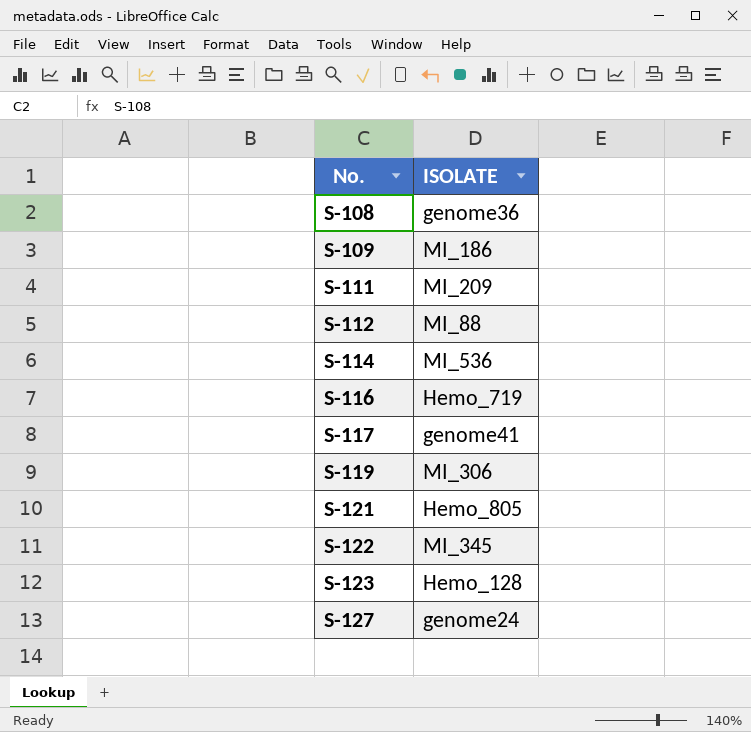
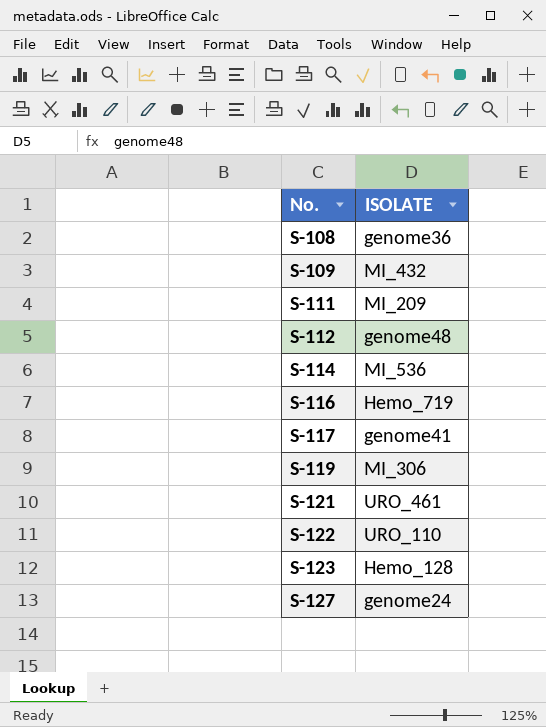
S-109 | ISOLATE: MI_186 -> MI_432
S-112 | ISOLATE: MI_88 -> genome48
S-121 | ISOLATE: Hemo_805 -> URO_461
S-122 | ISOLATE: MI_345 -> URO_110

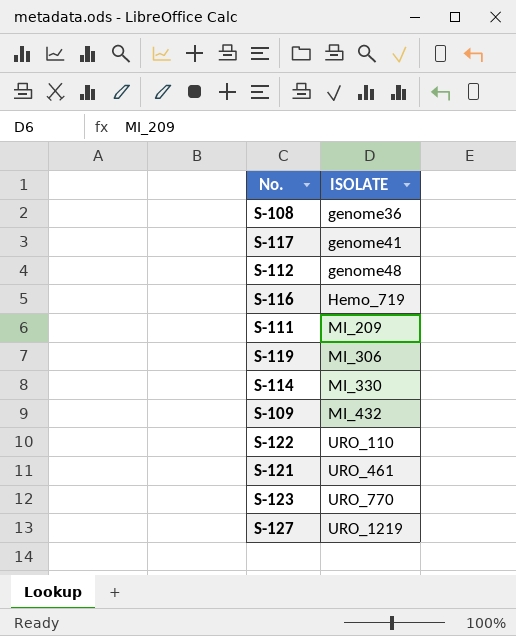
row order: No. ascending -> ISOLATE ascending
S-114 | ISOLATE: MI_536 -> MI_330
S-123 | ISOLATE: Hemo_128 -> URO_770
S-127 | ISOLATE: genome24 -> URO_1219

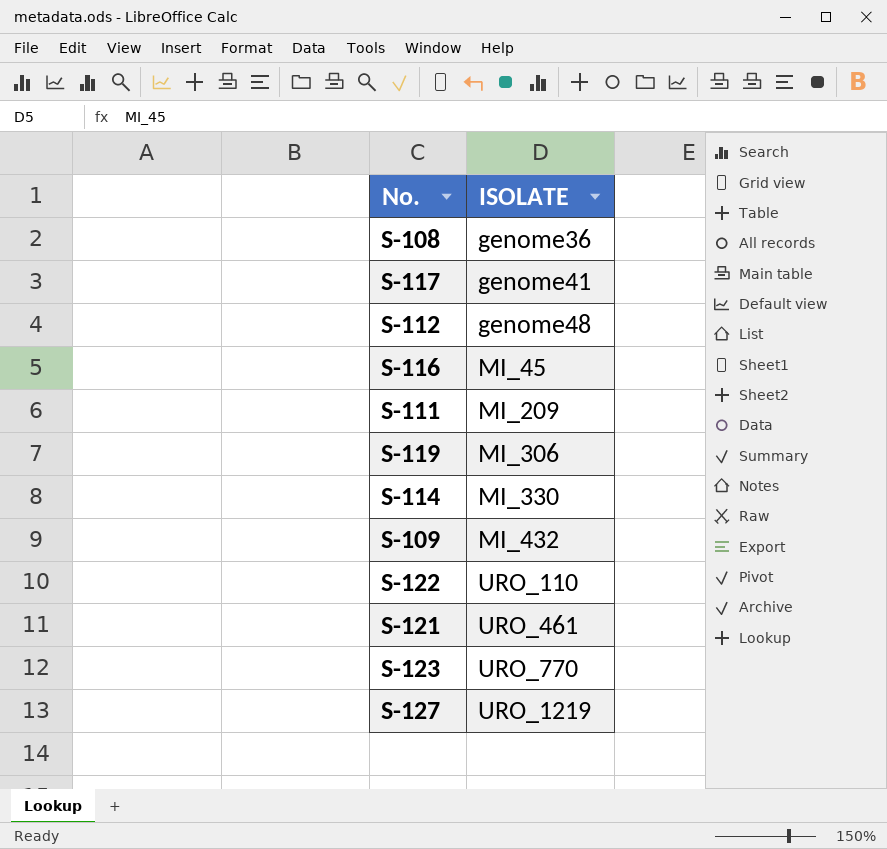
S-116 | ISOLATE: Hemo_719 -> MI_45

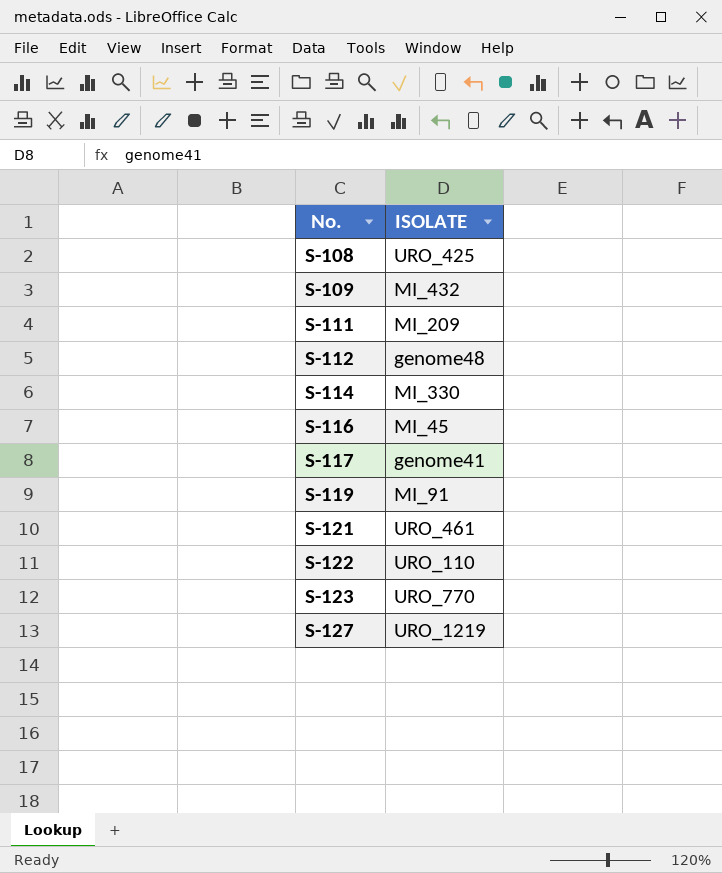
row order: ISOLATE ascending -> No. ascending
S-108 | ISOLATE: genome36 -> URO_425
S-119 | ISOLATE: MI_306 -> MI_91

